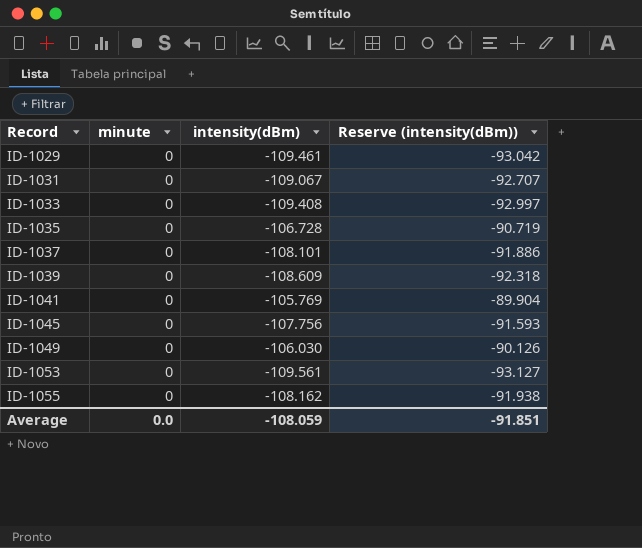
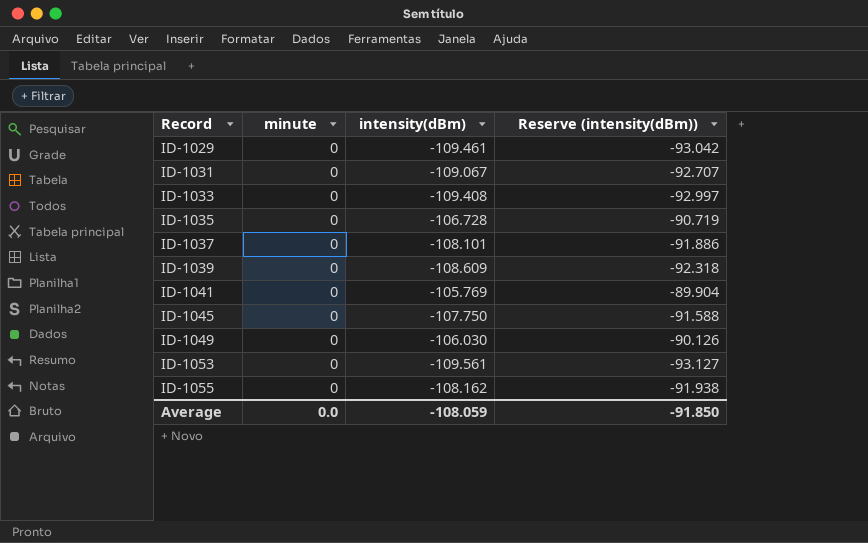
ID-1045 | intensity(dBm): -107.756 -> -107.750
ID-1045 | Reserve (intensity(dBm)): -91.593 -> -91.588
Average | Reserve (intensity(dBm)): -91.851 -> -91.850

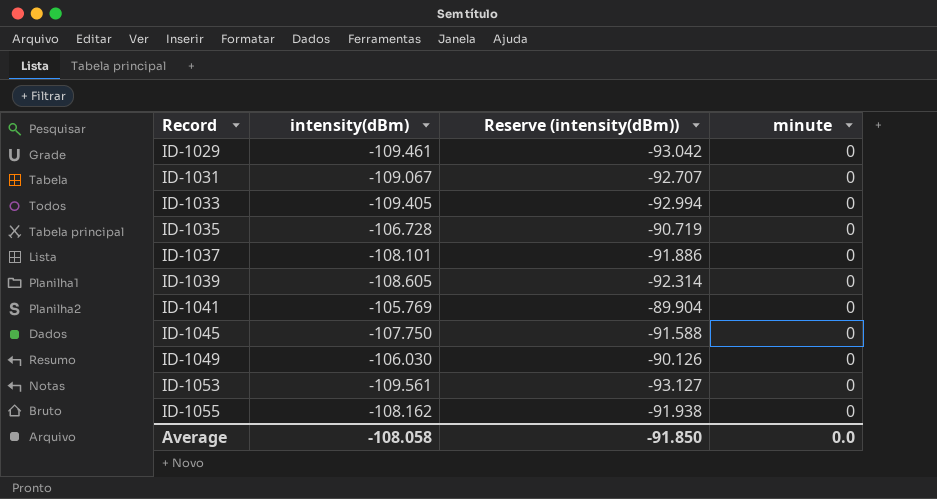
column minute | position: 2 -> 4
ID-1033 | intensity(dBm): -109.408 -> -109.405
ID-1033 | Reserve (intensity(dBm)): -92.997 -> -92.994
ID-1039 | intensity(dBm): -108.609 -> -108.605
ID-1039 | Reserve (intensity(dBm)): -92.318 -> -92.314
Average | intensity(dBm): -108.059 -> -108.058

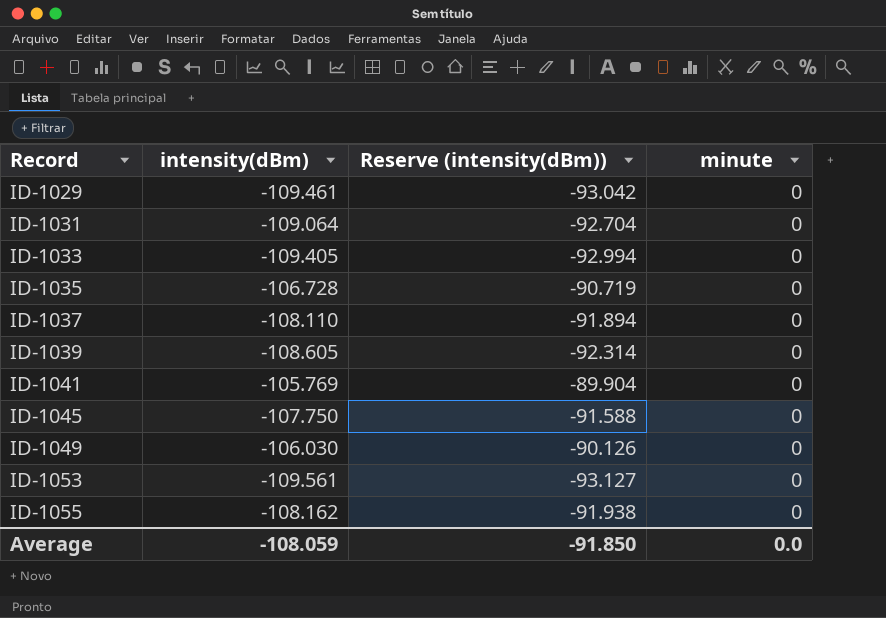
ID-1031 | intensity(dBm): -109.067 -> -109.064
ID-1031 | Reserve (intensity(dBm)): -92.707 -> -92.704
ID-1037 | intensity(dBm): -108.101 -> -108.110
ID-1037 | Reserve (intensity(dBm)): -91.886 -> -91.894
Average | intensity(dBm): -108.058 -> -108.059

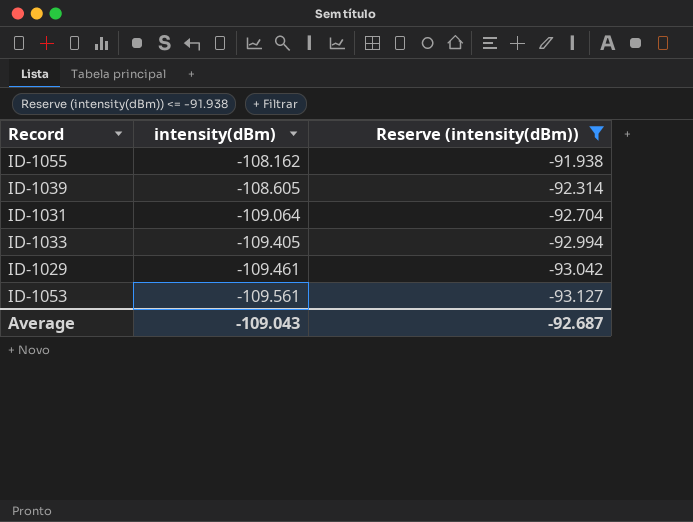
filter: none -> Reserve (intensity(dBm)) <= -91.938
row order: Record ascending -> intensity(dBm) descending
column minute | position: 4 -> none
Average | intensity(dBm): -108.059 -> -109.043
Average | Reserve (intensity(dBm)): -91.850 -> -92.687

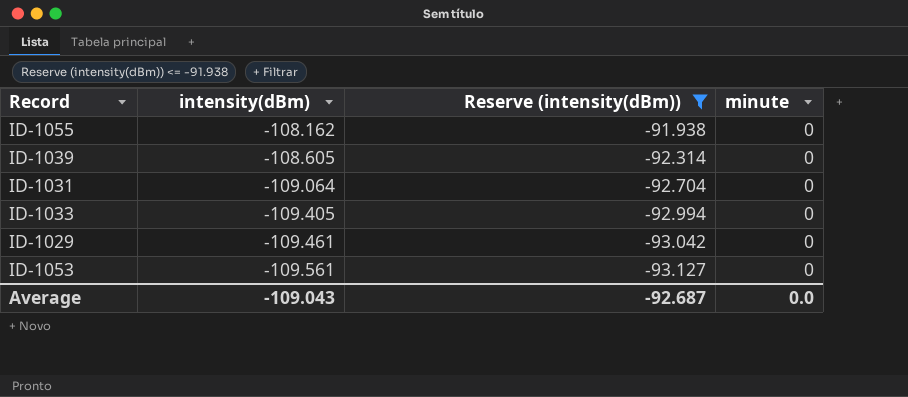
column minute | position: none -> 4

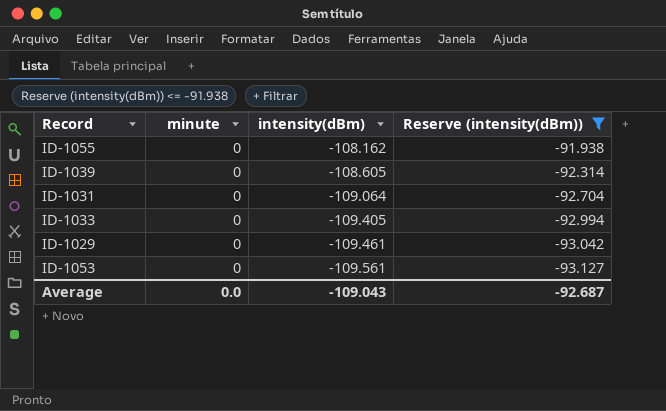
column minute | position: 4 -> 2

